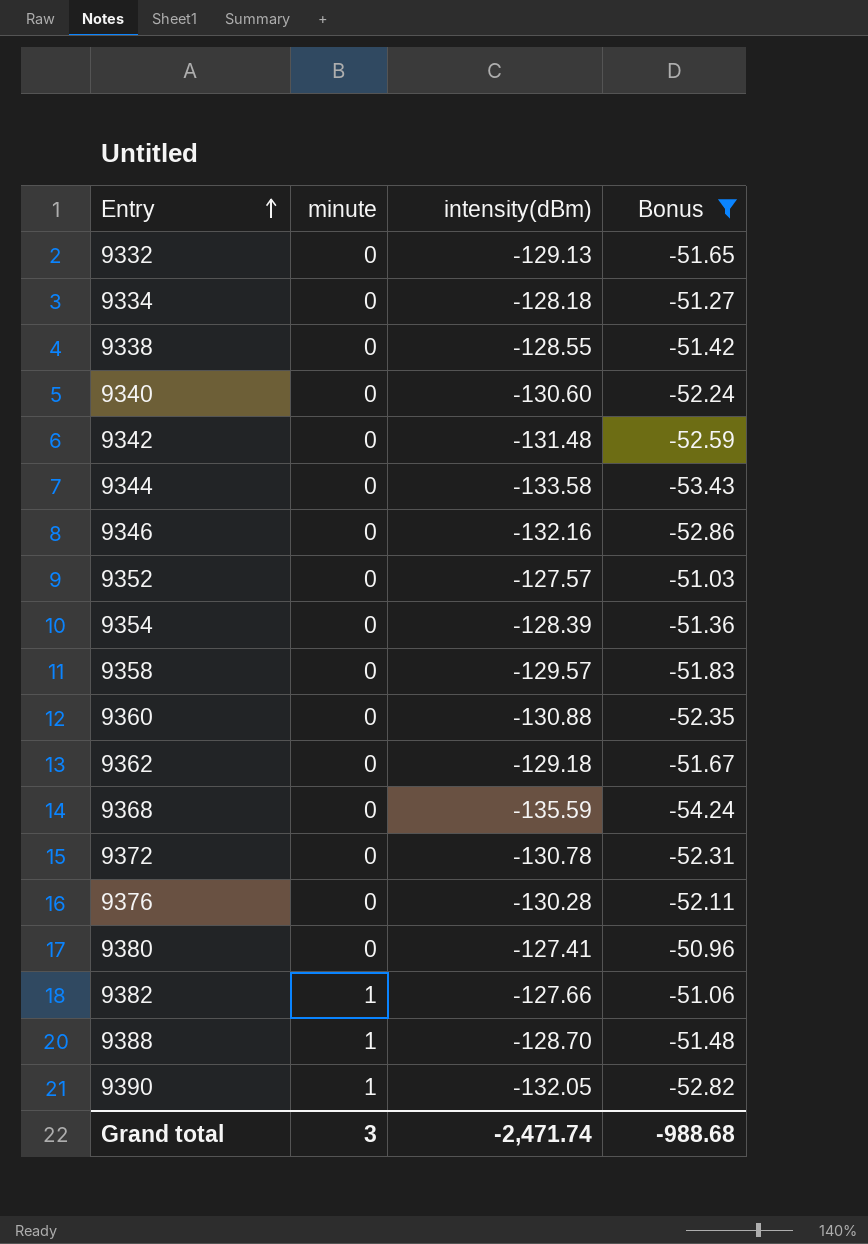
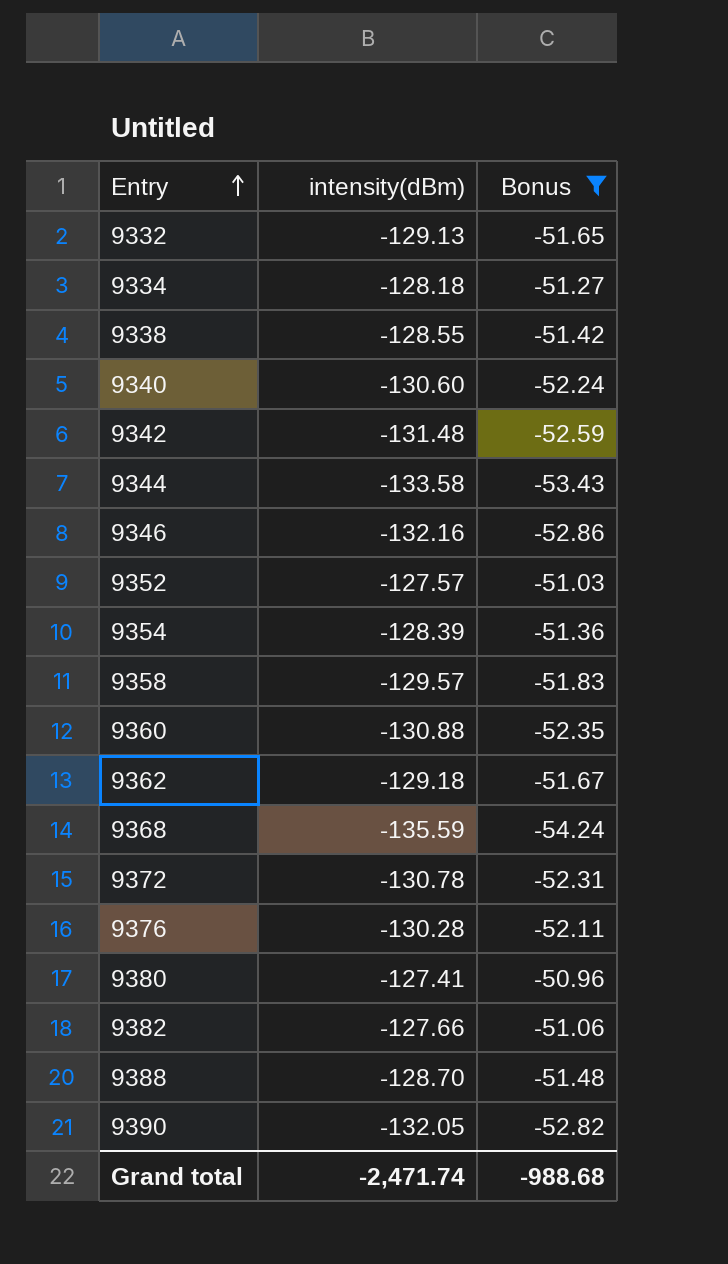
column minute | position: 2 -> none

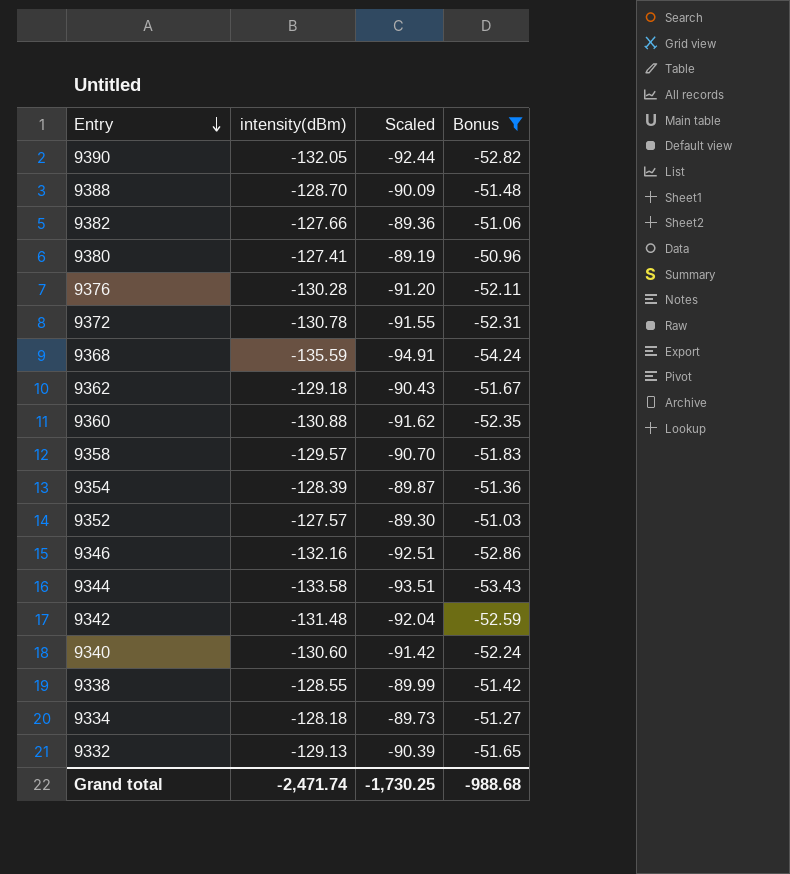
row order: Entry ascending -> Entry descending
column Scaled | formula: none -> [intensity(dBm)] * 0.7

